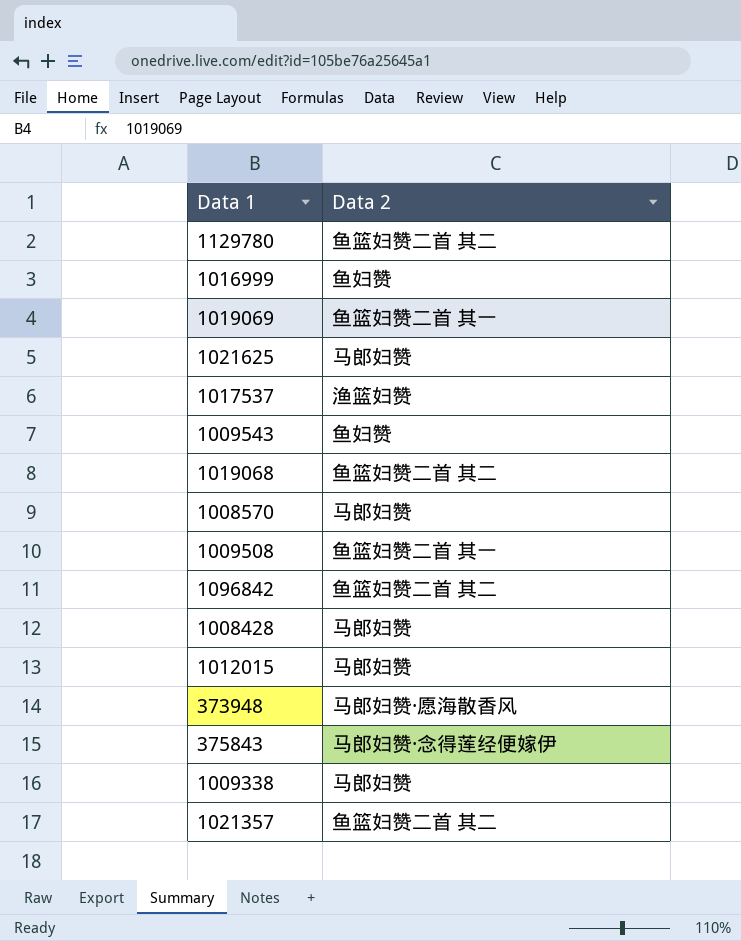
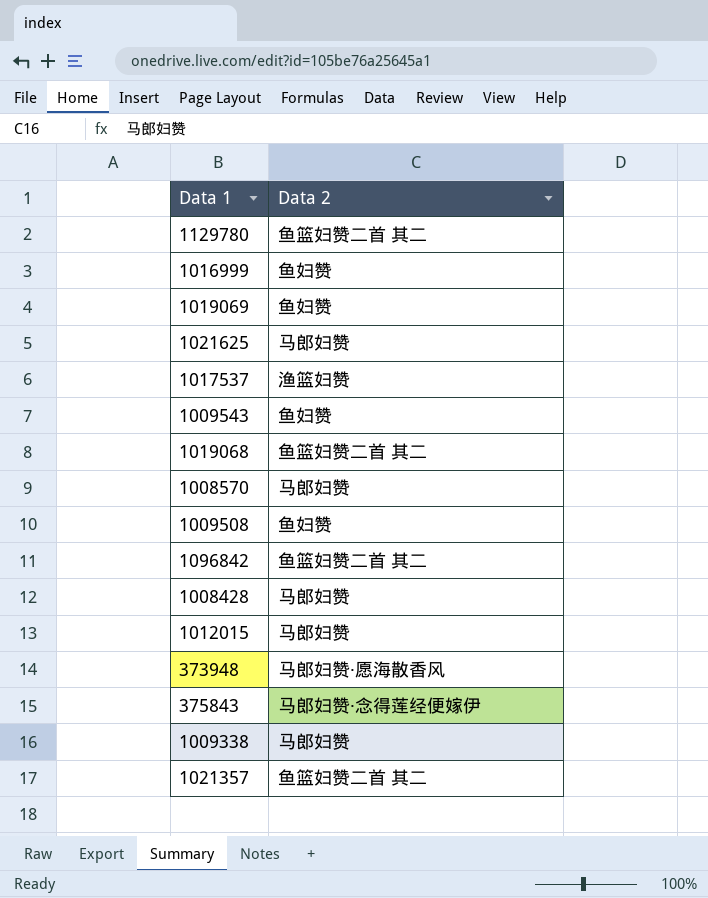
1019069 | Data 2: 鱼篮妇赞二首 其一 -> 鱼妇赞
1009508 | Data 2: 鱼篮妇赞二首 其一 -> 鱼妇赞

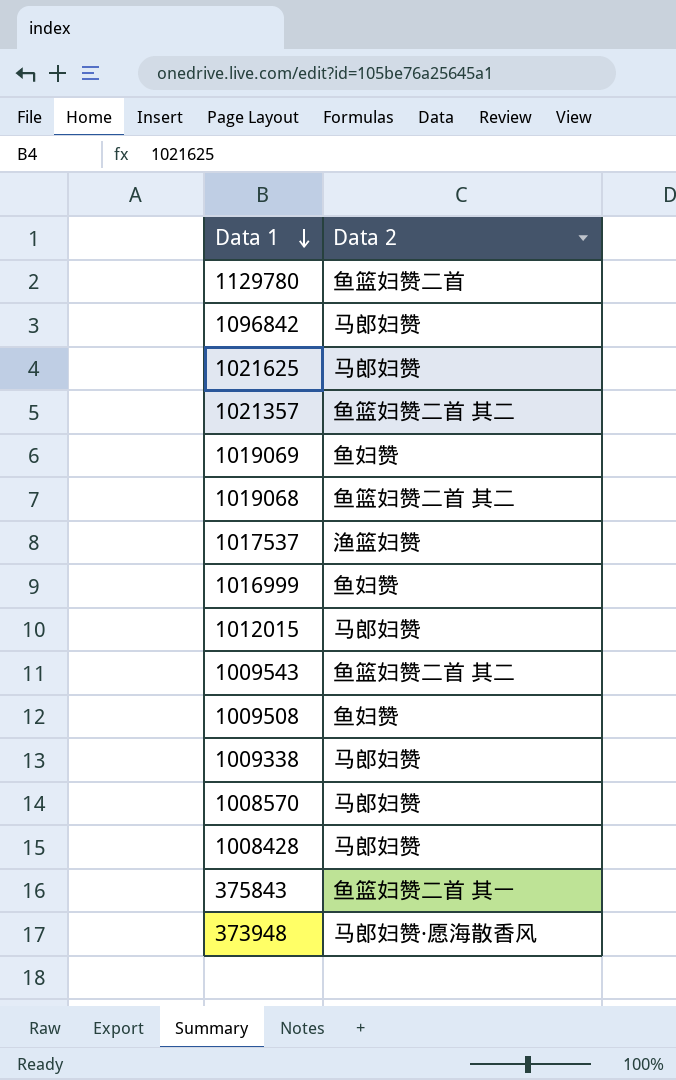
row order: none -> Data 1 descending
1129780 | Data 2: 鱼篮妇赞二首 其二 -> 鱼篮妇赞二首
1096842 | Data 2: 鱼篮妇赞二首 其二 -> 马郎妇赞
1009543 | Data 2: 鱼妇赞 -> 鱼篮妇赞二首 其二
375843 | Data 2: 马郎妇赞·念得莲经便嫁伊 -> 鱼篮妇赞二首 其一

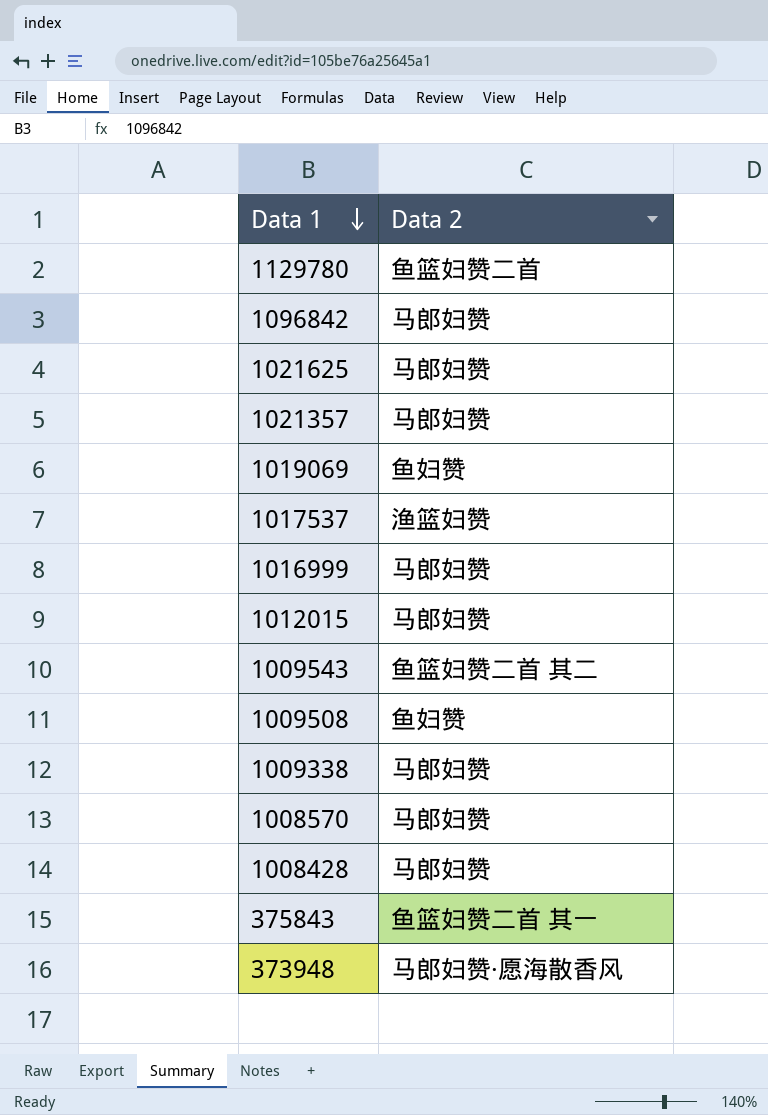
row 1019068: 鱼篮妇赞二首 其二 -> none
1021357 | Data 2: 鱼篮妇赞二首 其二 -> 马郎妇赞
1016999 | Data 2: 鱼妇赞 -> 马郎妇赞

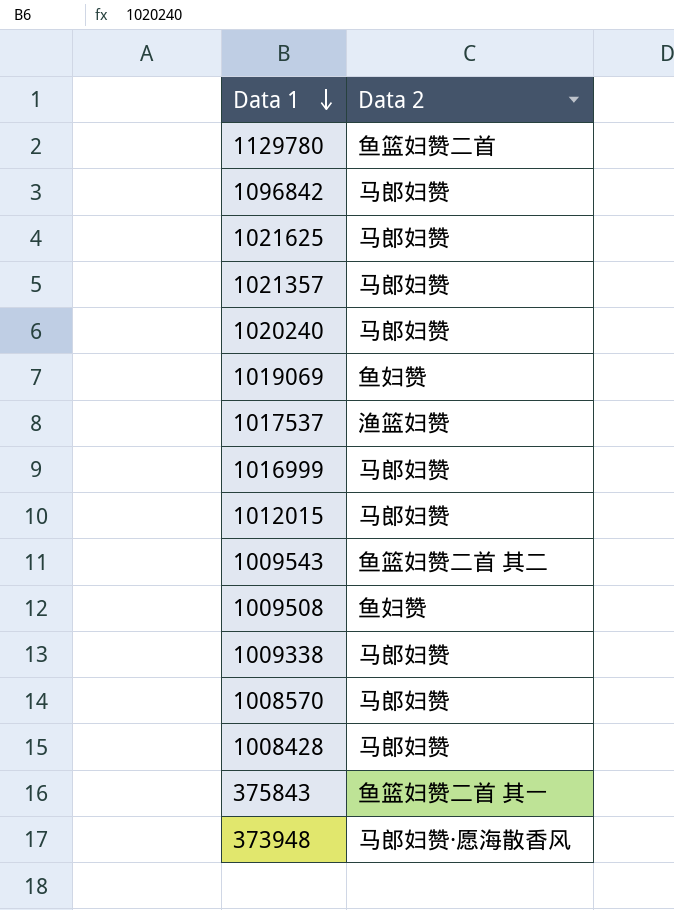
row 1020240: none -> 马郎妇赞

